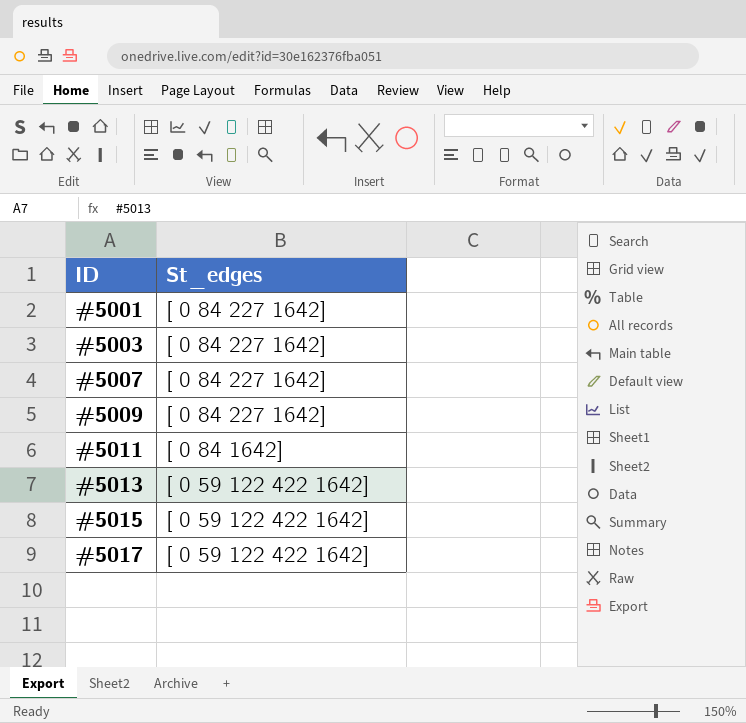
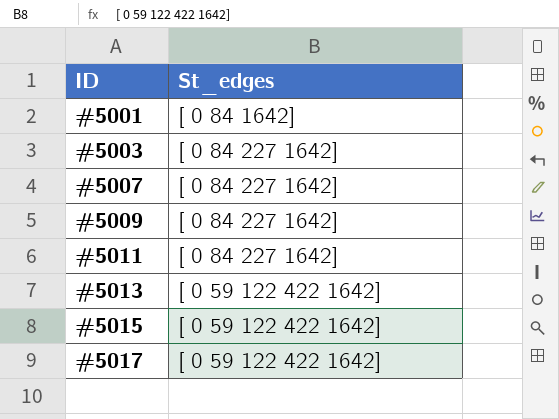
#5001 | St_edges: [ 0 84 227 1642] -> [ 0 84 1642]
#5011 | St_edges: [ 0 84 1642] -> [ 0 84 227 1642]

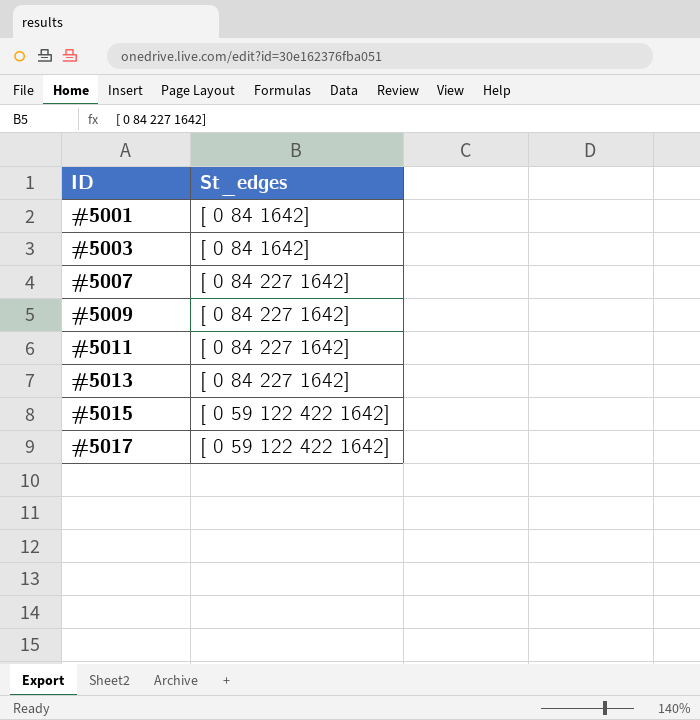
#5003 | St_edges: [ 0 84 227 1642] -> [ 0 84 1642]
#5013 | St_edges: [ 0 59 122 422 1642] -> [ 0 84 227 1642]

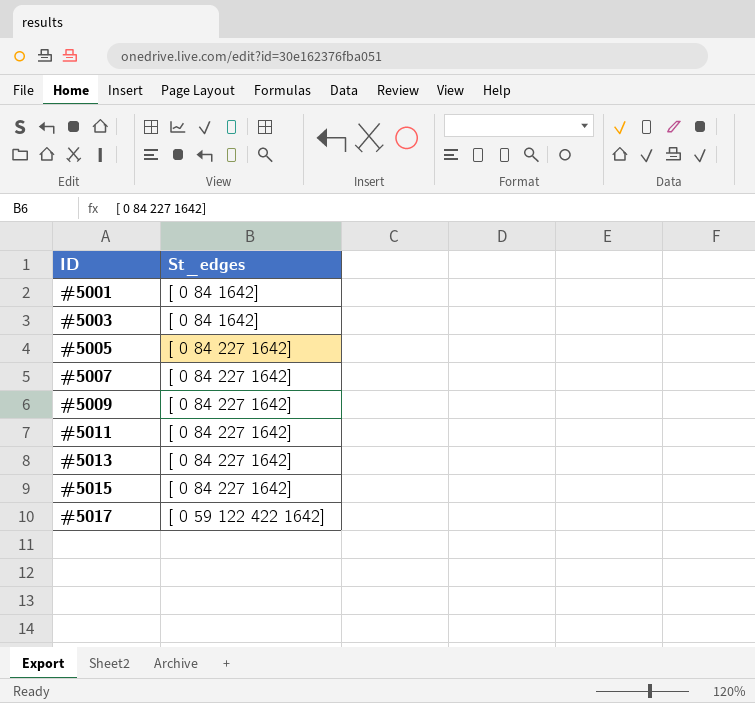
row #5005: none -> [ 0 84 227 1642]
#5015 | St_edges: [ 0 59 122 422 1642] -> [ 0 84 227 1642]

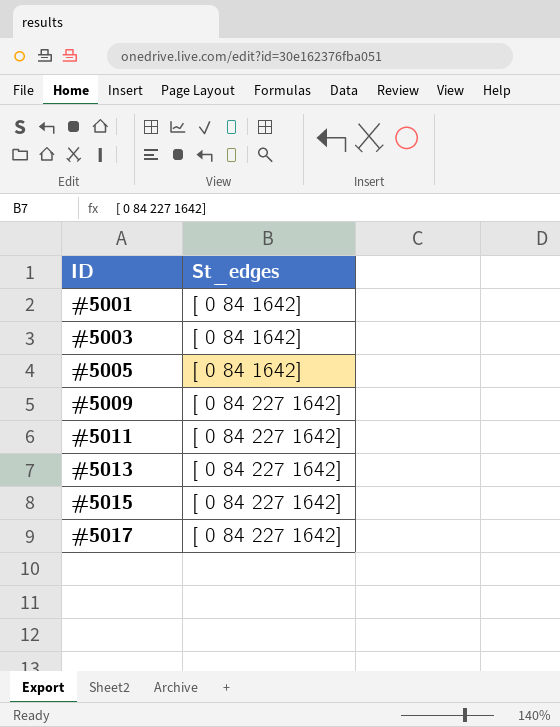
row #5007: [ 0 84 227 1642] -> none
#5005 | St_edges: [ 0 84 227 1642] -> [ 0 84 1642]
#5017 | St_edges: [ 0 59 122 422 1642] -> [ 0 84 227 1642]

